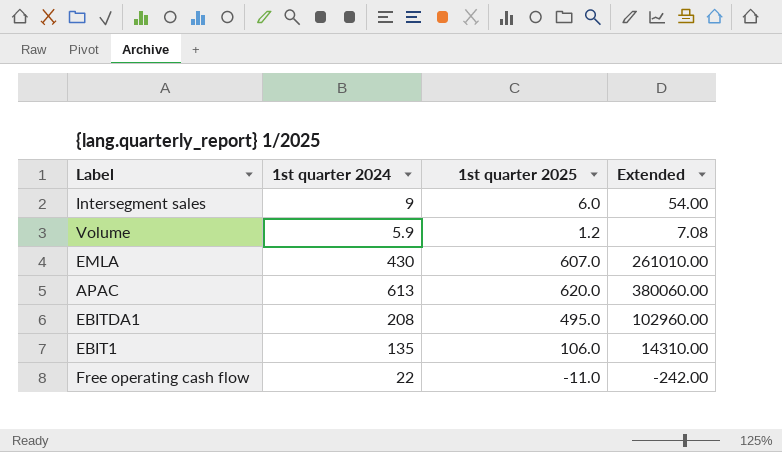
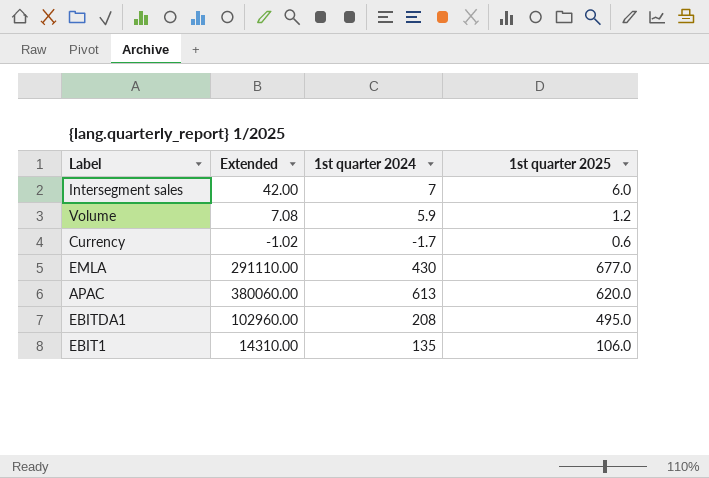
column Extended | position: 4 -> 2
row Free operating cash flow: 22 | -11.0 | -242.00 -> none
Intersegment sales | Extended: 54.00 -> 42.00
Intersegment sales | 1st quarter 2024: 9 -> 7
row Currency: none -> -1.02 | -1.7 | 0.6
EMLA | Extended: 261010.00 -> 291110.00
EMLA | 1st quarter 2025: 607.0 -> 677.0

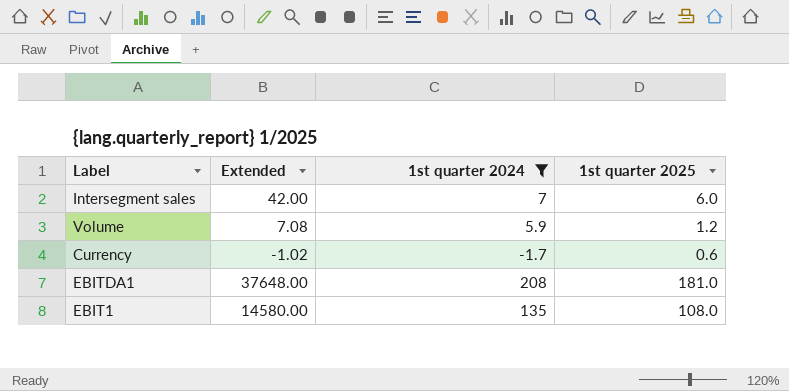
filter: none -> 1st quarter 2024 <= 208
EBITDA1 | Extended: 102960.00 -> 37648.00
EBITDA1 | 1st quarter 2025: 495.0 -> 181.0
EBIT1 | Extended: 14310.00 -> 14580.00
EBIT1 | 1st quarter 2025: 106.0 -> 108.0

